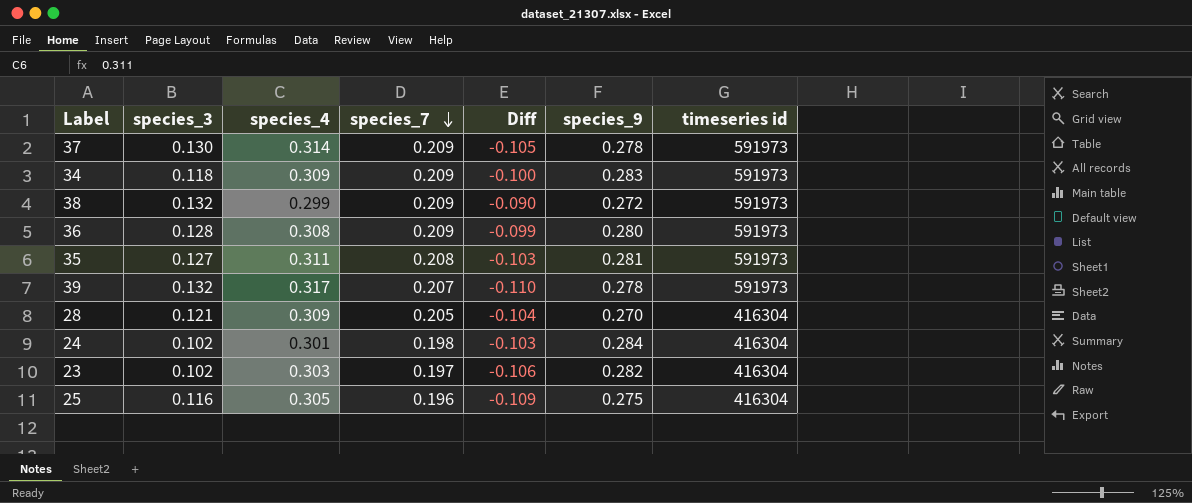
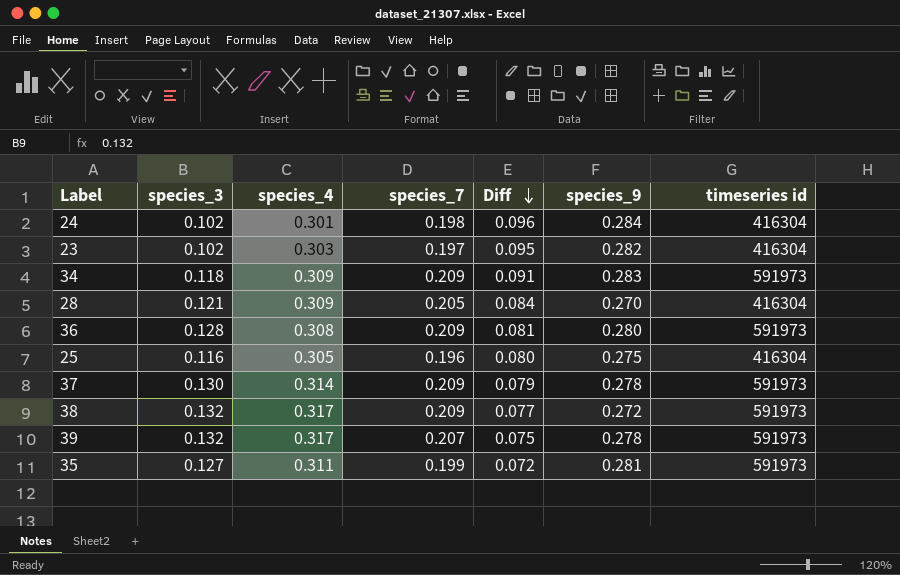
row order: species_7 descending -> Diff descending
column Diff | formula: [species_7] - [species_4] -> [species_7] - [species_3]
38 | species_4: 0.299 -> 0.317
35 | species_7: 0.208 -> 0.199

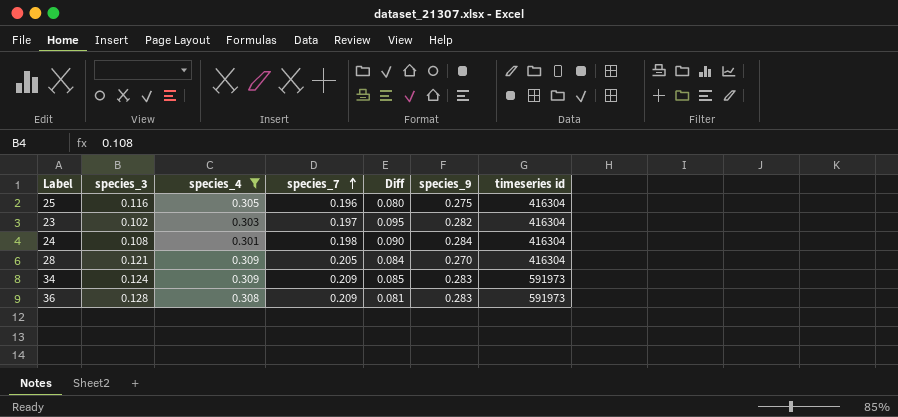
filter: none -> species_4 <= 0.309
row order: Diff descending -> species_7 ascending
24 | species_3: 0.102 -> 0.108
24 | Diff: 0.096 -> 0.090
34 | species_3: 0.118 -> 0.124
34 | Diff: 0.091 -> 0.085
36 | species_9: 0.280 -> 0.283

